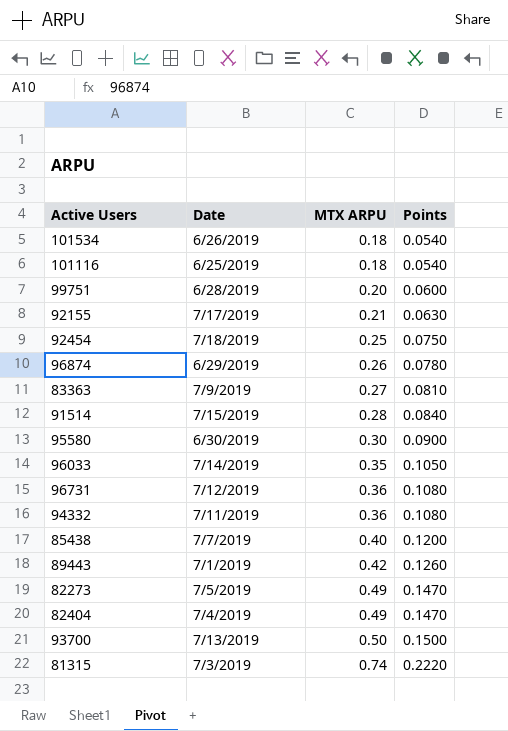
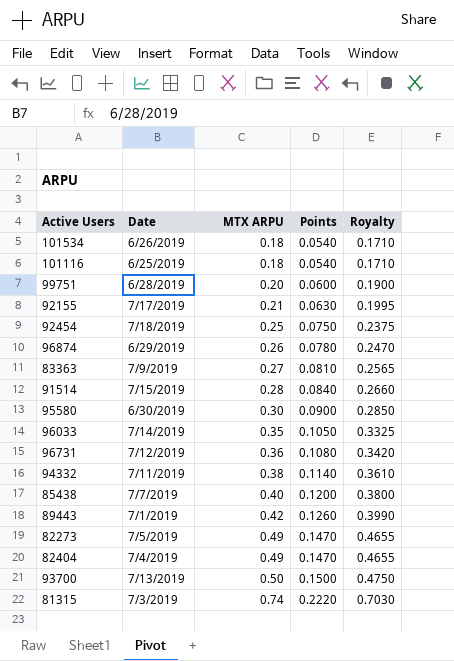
column Royalty | formula: none -> [MTX ARPU] * 0.95
94332 | MTX ARPU: 0.36 -> 0.38
94332 | Points: 0.1080 -> 0.1140

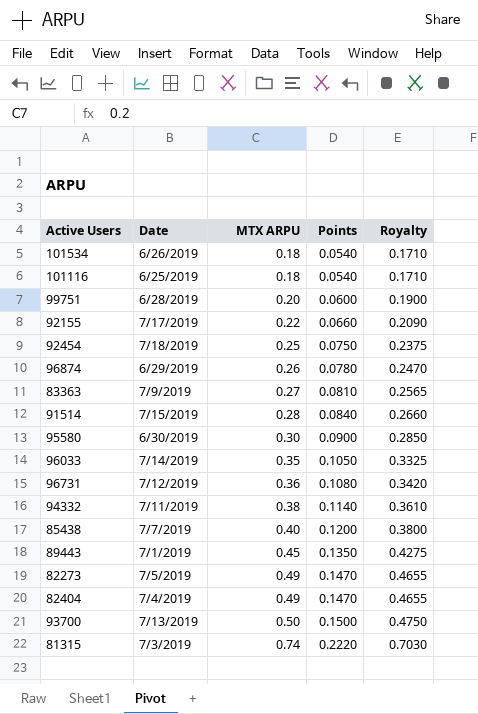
92155 | MTX ARPU: 0.21 -> 0.22
92155 | Points: 0.0630 -> 0.0660
92155 | Royalty: 0.1995 -> 0.2090
89443 | MTX ARPU: 0.42 -> 0.45
89443 | Points: 0.1260 -> 0.1350
89443 | Royalty: 0.3990 -> 0.4275

